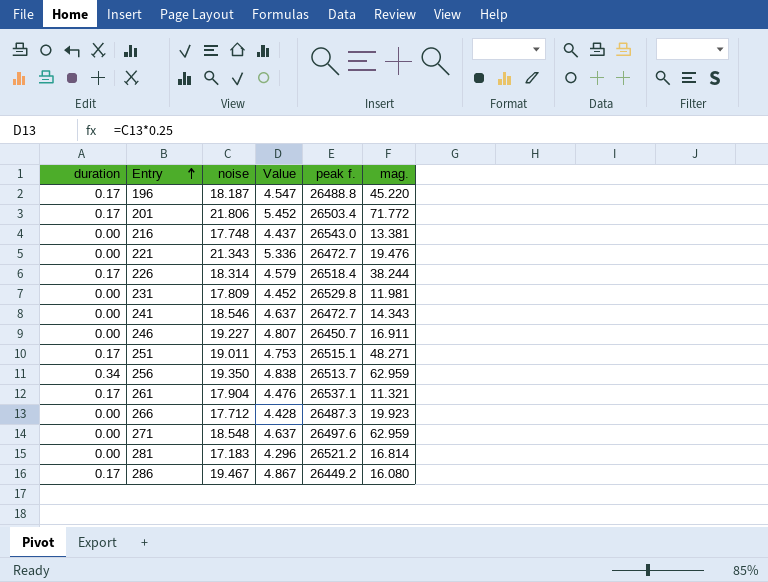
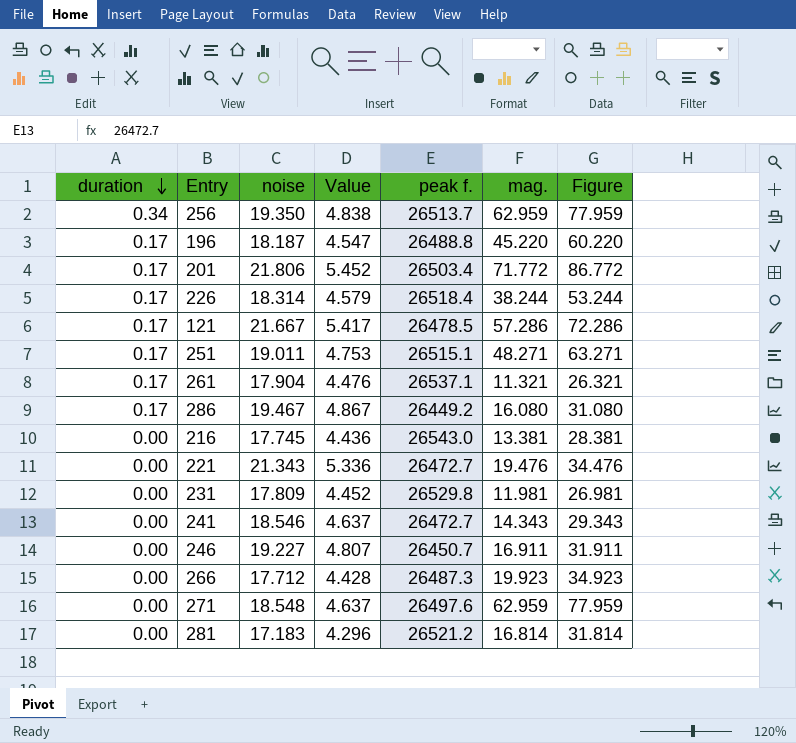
row order: Entry ascending -> duration descending
column Figure | formula: none -> [mag.] + 15
row 121: none -> 0.17 | 21.667 | 5.417 | 26478.5 | 57.286 | 72.286
216 | noise: 17.748 -> 17.745
216 | Value: 4.437 -> 4.436

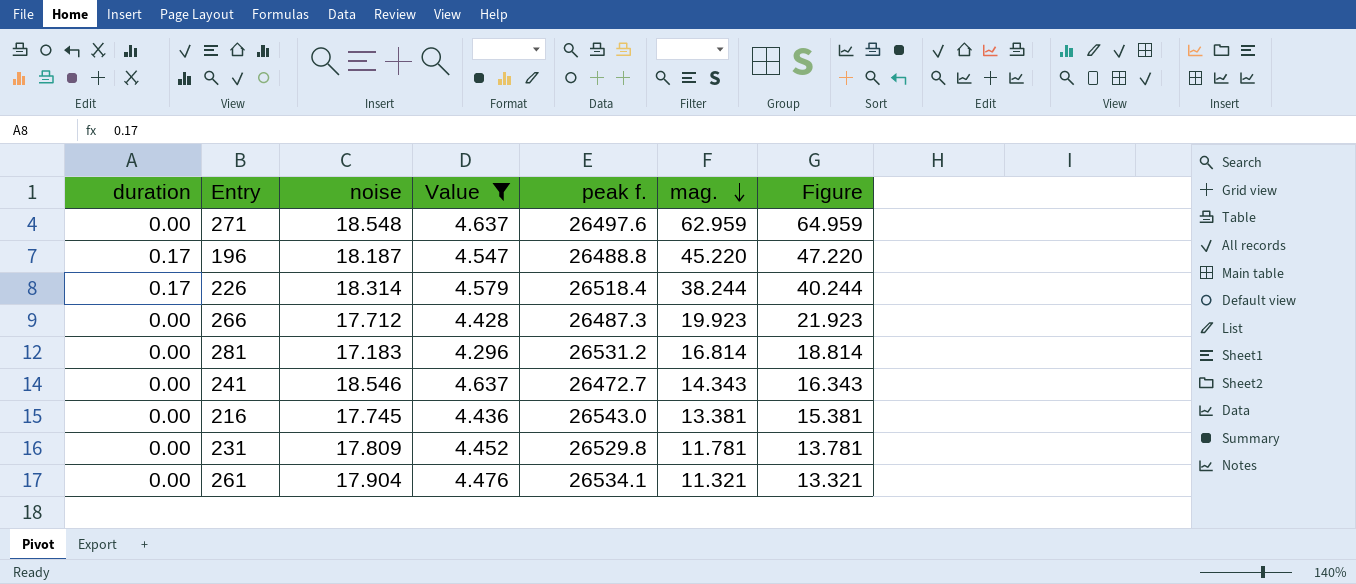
filter: none -> Value <= 4.637
row order: duration descending -> mag. descending
column Figure | formula: [mag.] + 15 -> [mag.] + 2
281 | peak f.: 26521.2 -> 26531.2
231 | mag.: 11.981 -> 11.781
261 | duration: 0.17 -> 0.00
261 | peak f.: 26537.1 -> 26534.1

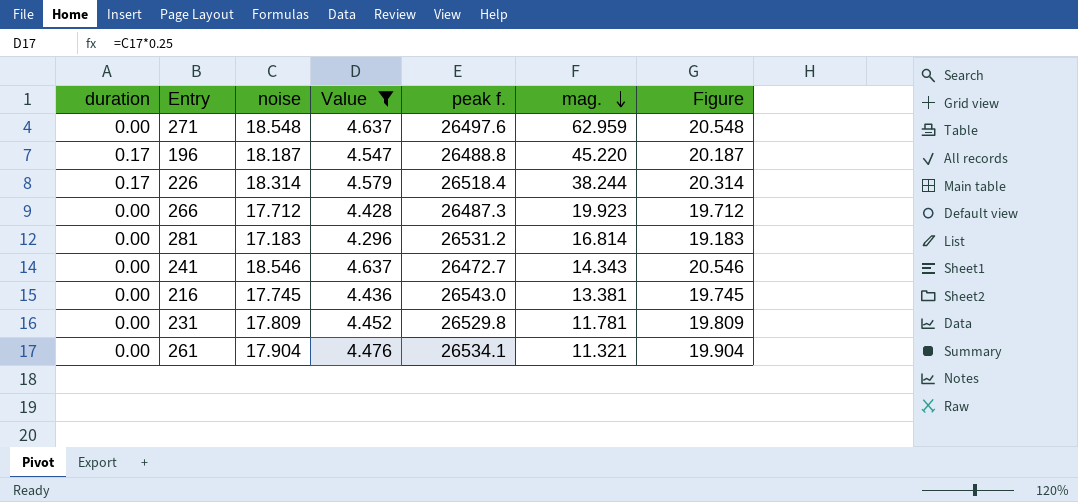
column Figure | formula: [mag.] + 2 -> [noise] + 2

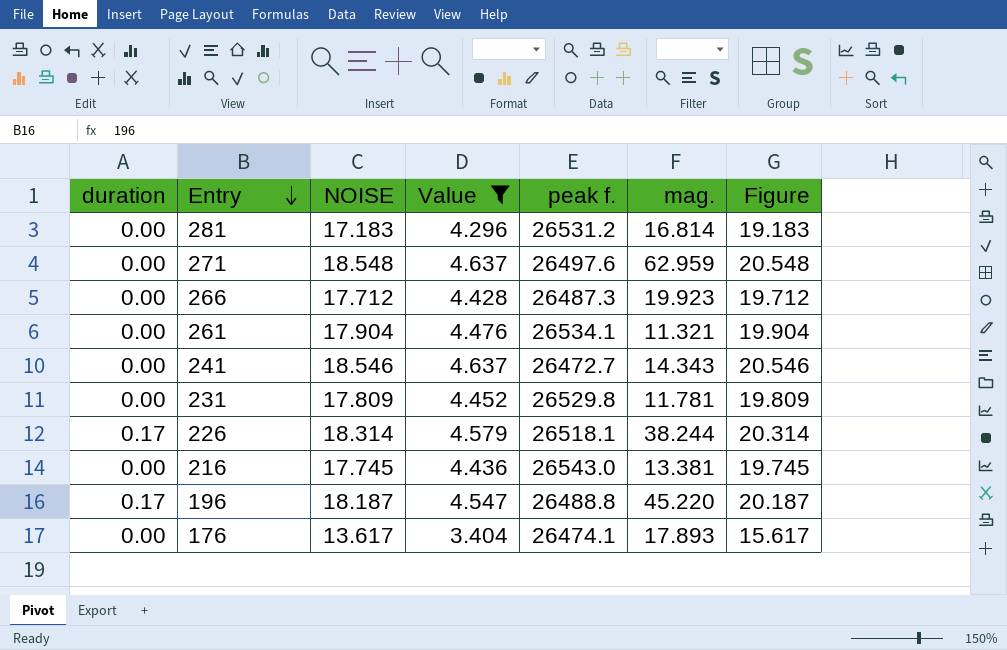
row order: mag. descending -> Entry descending
column name: noise -> NOISE
226 | peak f.: 26518.4 -> 26518.1
row 176: none -> 0.00 | 13.617 | 3.404 | 26474.1 | 17.893 | 15.617

